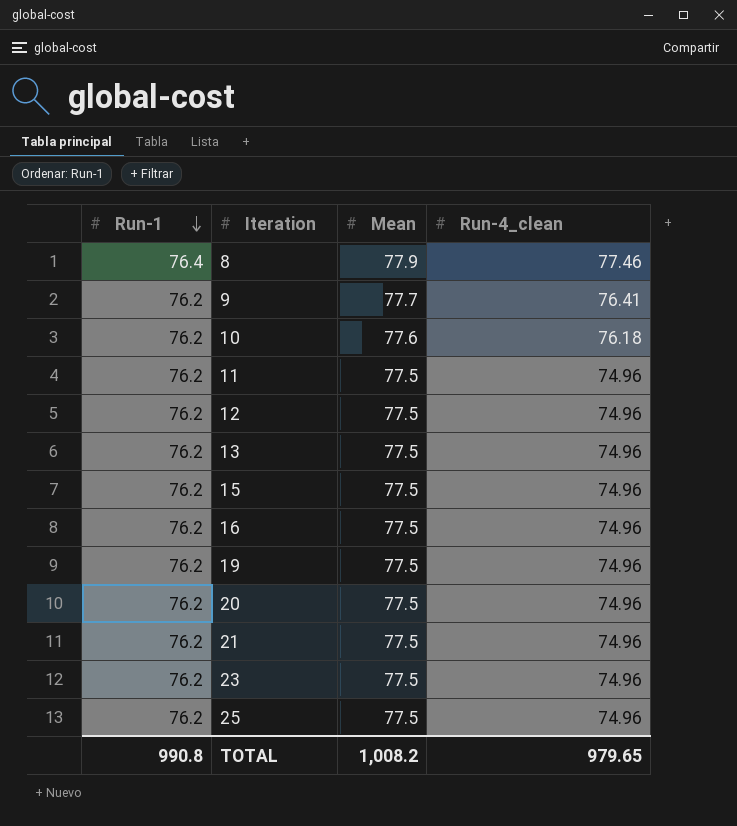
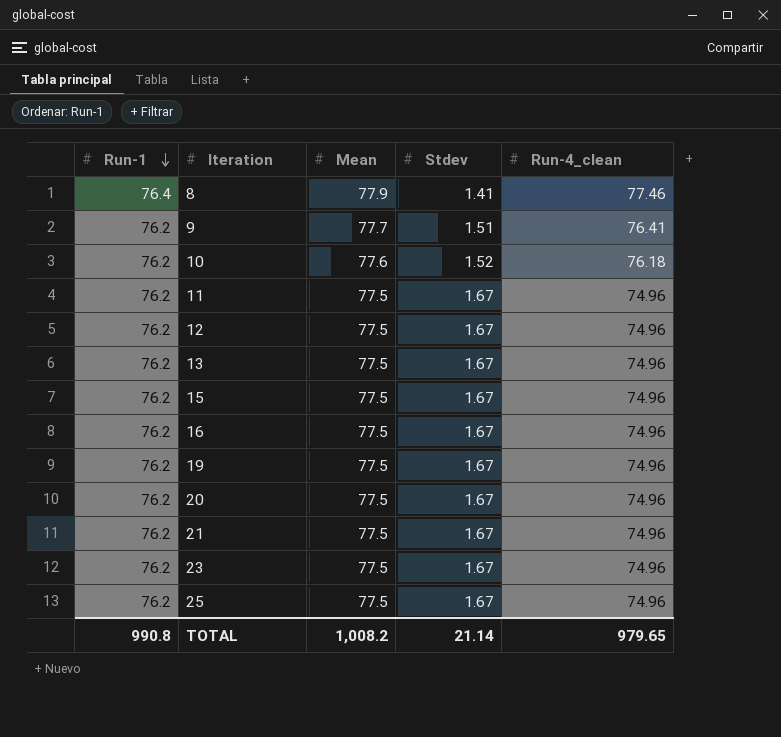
column Stdev | position: none -> 4

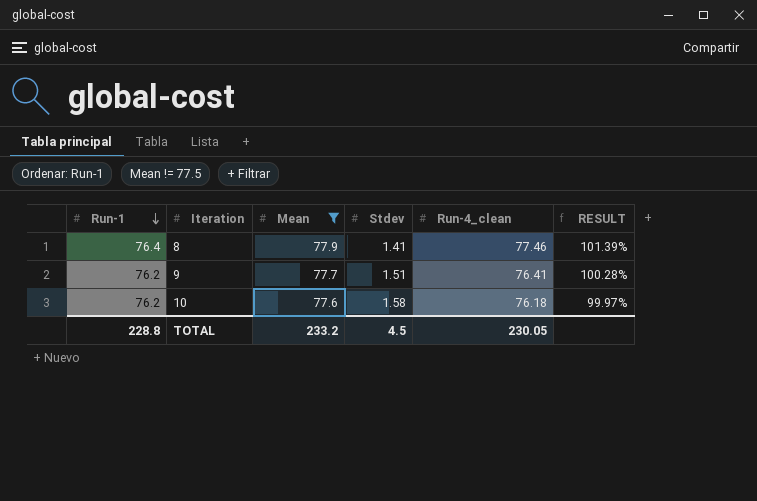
filter: none -> Mean != 77.5
column RESULT | formula: none -> [Run-4_clean] / [Run-1]
10 | Stdev: 1.52 -> 1.58
TOTAL | Run-1: 990.8 -> 228.8
TOTAL | Mean: 1,008.2 -> 233.2
TOTAL | Stdev: 21.14 -> 4.5
TOTAL | Run-4_clean: 979.65 -> 230.05

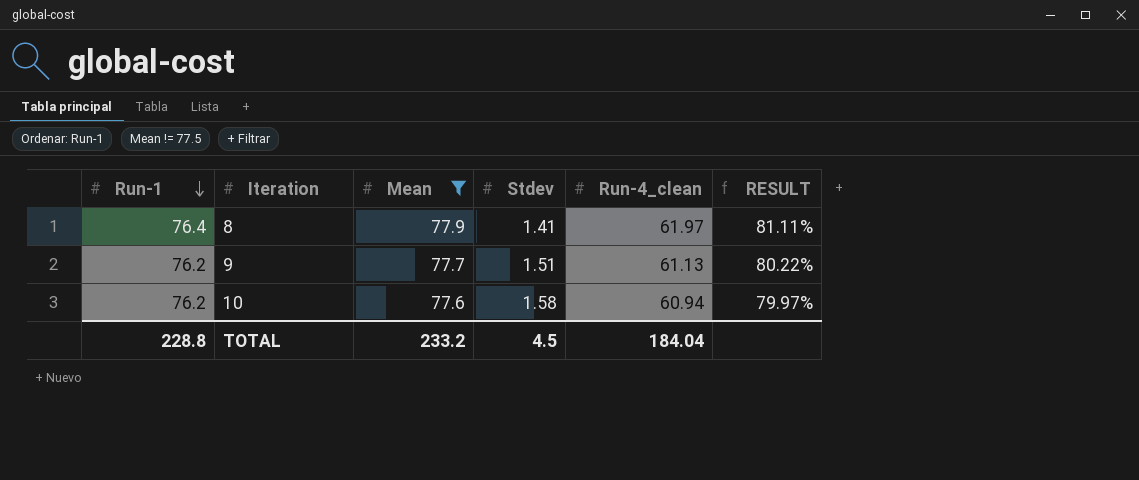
8 | Run-4_clean: 77.46 -> 61.97
8 | RESULT: 101.39% -> 81.11%
9 | Run-4_clean: 76.41 -> 61.13
9 | RESULT: 100.28% -> 80.22%
10 | Run-4_clean: 76.18 -> 60.94
10 | RESULT: 99.97% -> 79.97%
TOTAL | Run-4_clean: 230.05 -> 184.04

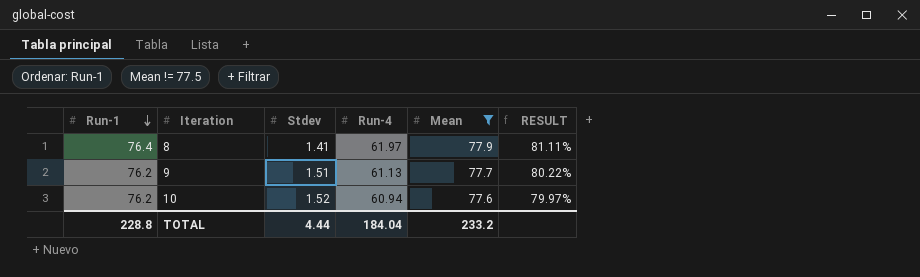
column name: Run-4_clean -> Run-4
column Mean | position: 3 -> 5
10 | Stdev: 1.58 -> 1.52
TOTAL | Stdev: 4.5 -> 4.44

